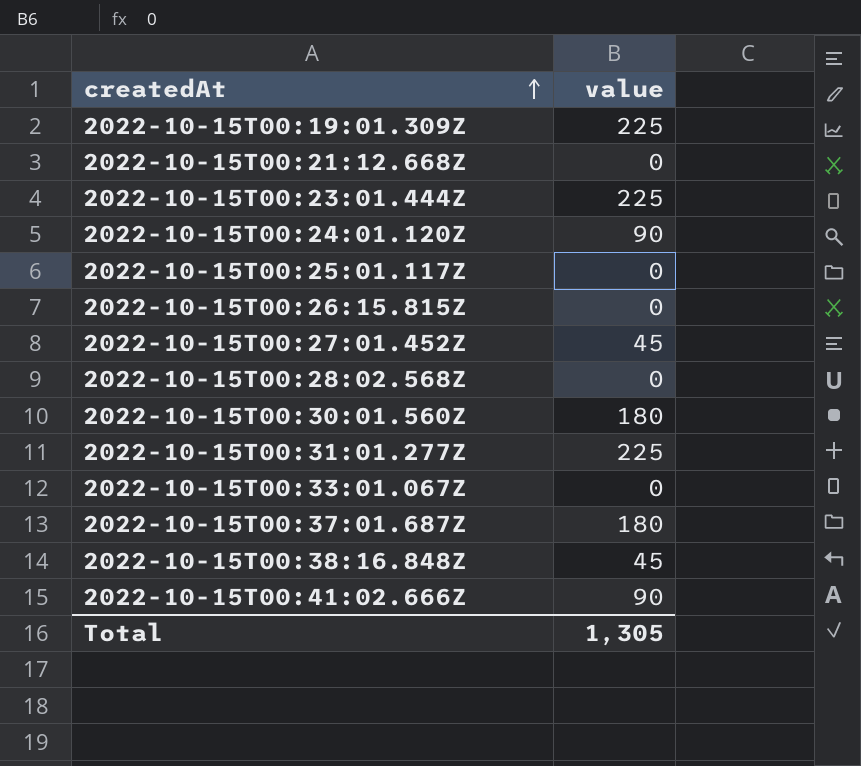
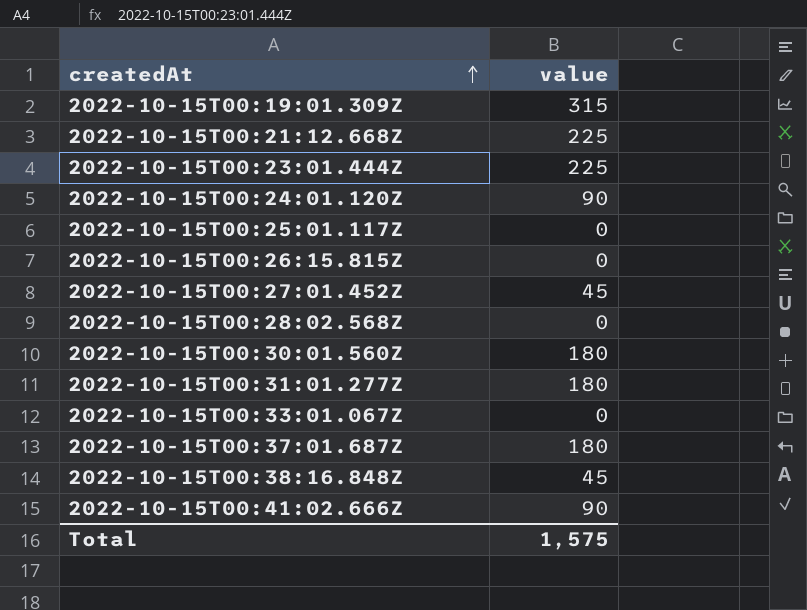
2022-10-15T00:19:01.309Z | value: 225 -> 315
2022-10-15T00:21:12.668Z | value: 0 -> 225
2022-10-15T00:31:01.277Z | value: 225 -> 180
Total | value: 1,305 -> 1,575

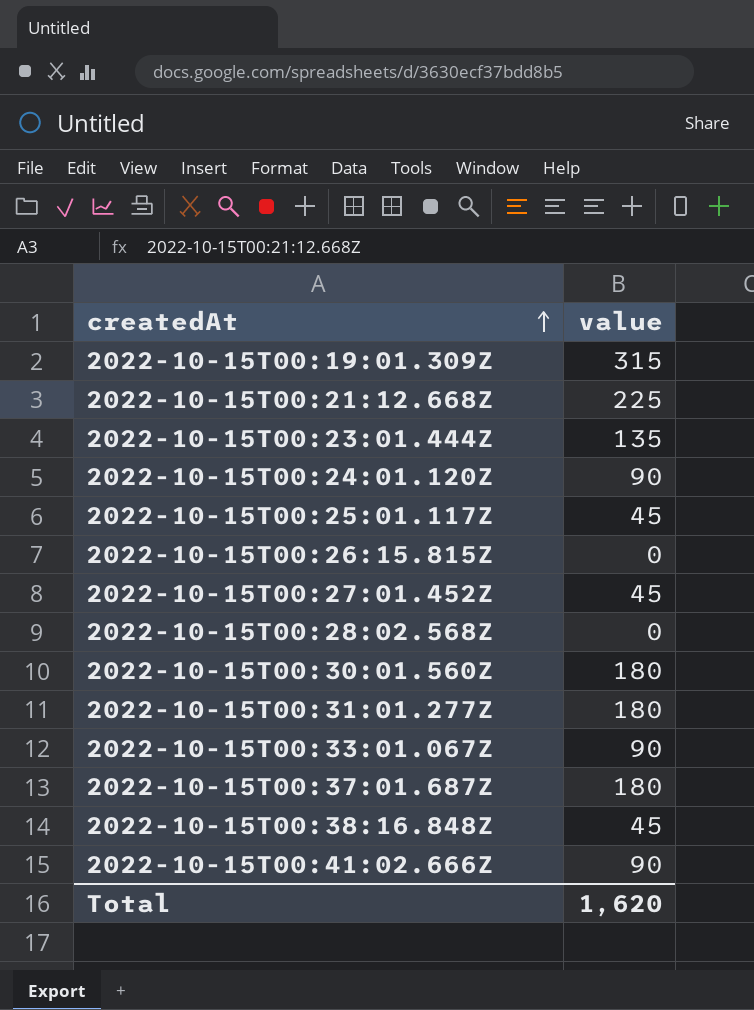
2022-10-15T00:23:01.444Z | value: 225 -> 135
2022-10-15T00:25:01.117Z | value: 0 -> 45
2022-10-15T00:33:01.067Z | value: 0 -> 90
Total | value: 1,575 -> 1,620

